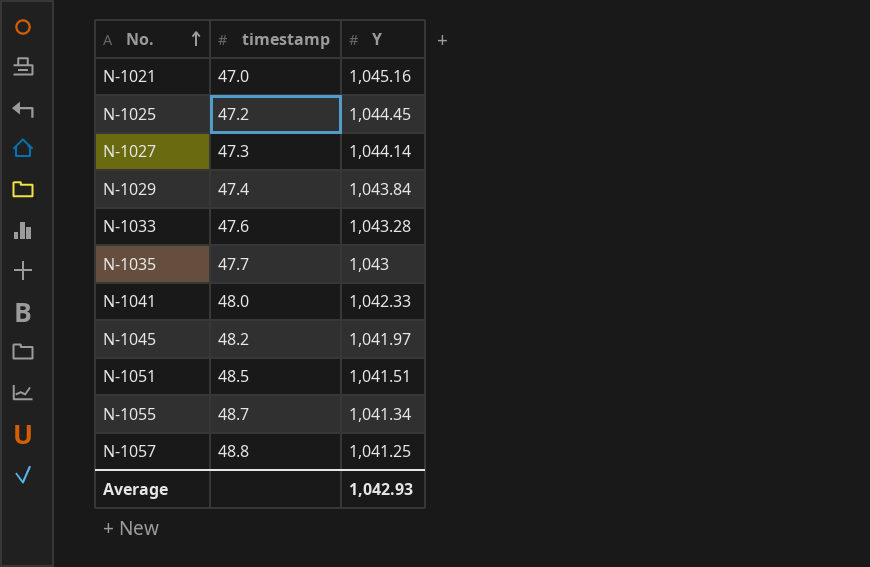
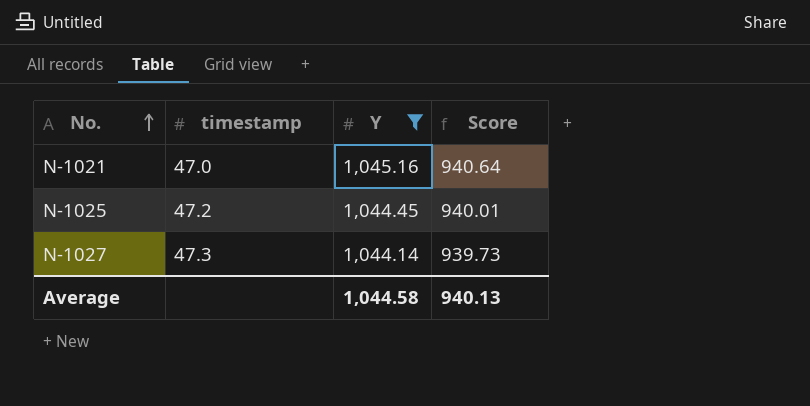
filter: none -> Y >= 1,044.14
column Score | formula: none -> [Y] * 0.9
Average | Y: 1,042.93 -> 1,044.58

